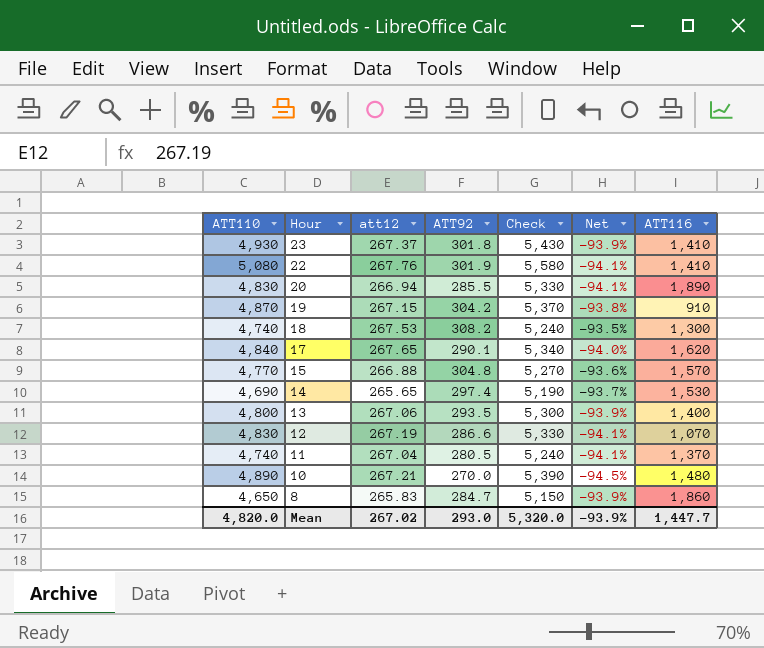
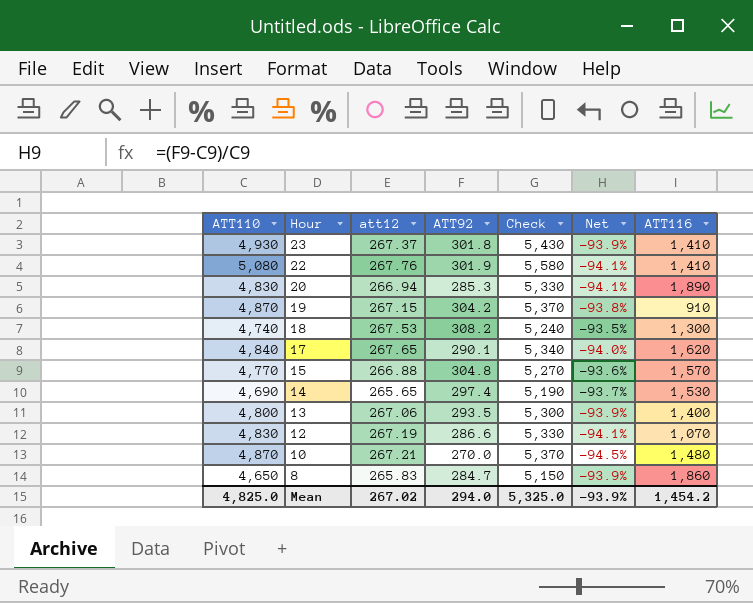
row 11: 4,740 | 267.04 | 280.5 | 5,240 | -94.1% | 1,370 -> none
20 | ATT92: 285.5 -> 285.3
10 | ATT110: 4,890 -> 4,870
10 | Check: 5,390 -> 5,370
Mean | ATT110: 4,820.0 -> 4,825.0
Mean | ATT92: 293.0 -> 294.0
Mean | Check: 5,320.0 -> 5,325.0
Mean | ATT116: 1,447.7 -> 1,454.2

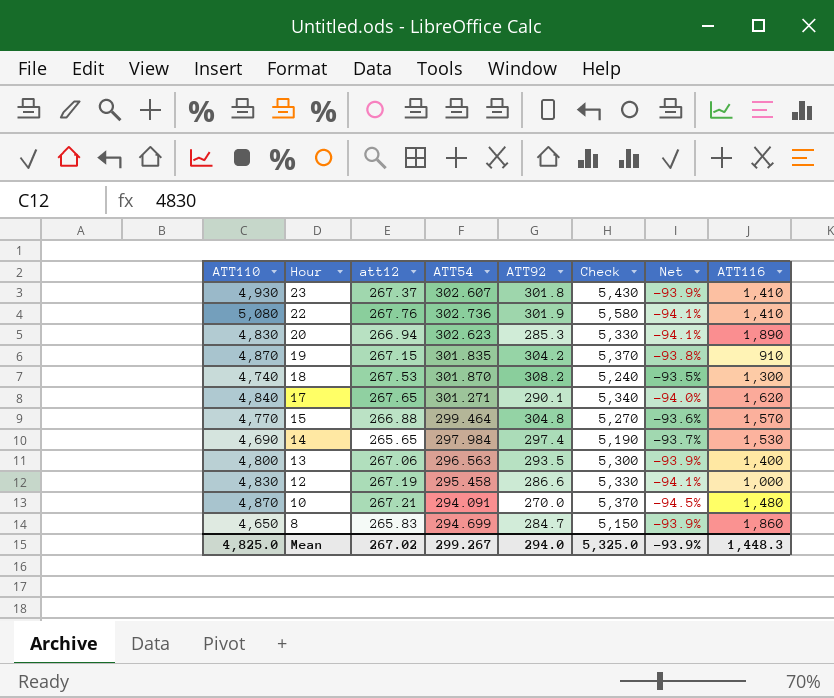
column ATT54 | position: none -> 4
12 | ATT116: 1,070 -> 1,000
Mean | ATT116: 1,454.2 -> 1,448.3

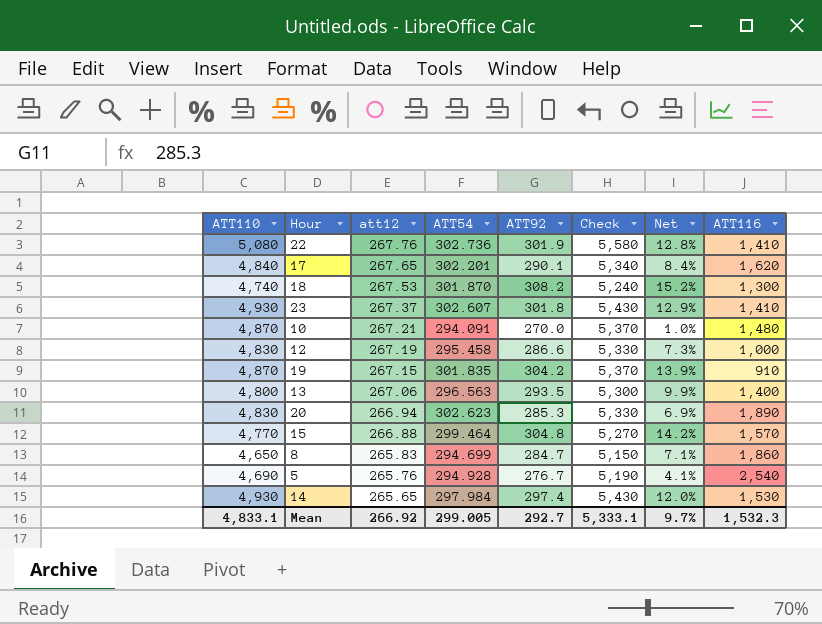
row order: Hour descending -> att12 descending
column Net | formula: ([ATT92] - [ATT110]) / [ATT110] -> ([ATT92] - [att12]) / [att12]
17 | ATT54: 301.271 -> 302.201
row 5: none -> 4,690 | 265.76 | 294.928 | 276.7 | 5,190 | 4.1% | 2,540
14 | ATT110: 4,690 -> 4,930
14 | Check: 5,190 -> 5,430
Mean | ATT110: 4,825.0 -> 4,833.1
Mean | att12: 267.02 -> 266.92
Mean | ATT54: 299.267 -> 299.005
Mean | ATT92: 294.0 -> 292.7
Mean | Check: 5,325.0 -> 5,333.1
Mean | Net: -93.9% -> 9.7%
Mean | ATT116: 1,448.3 -> 1,532.3

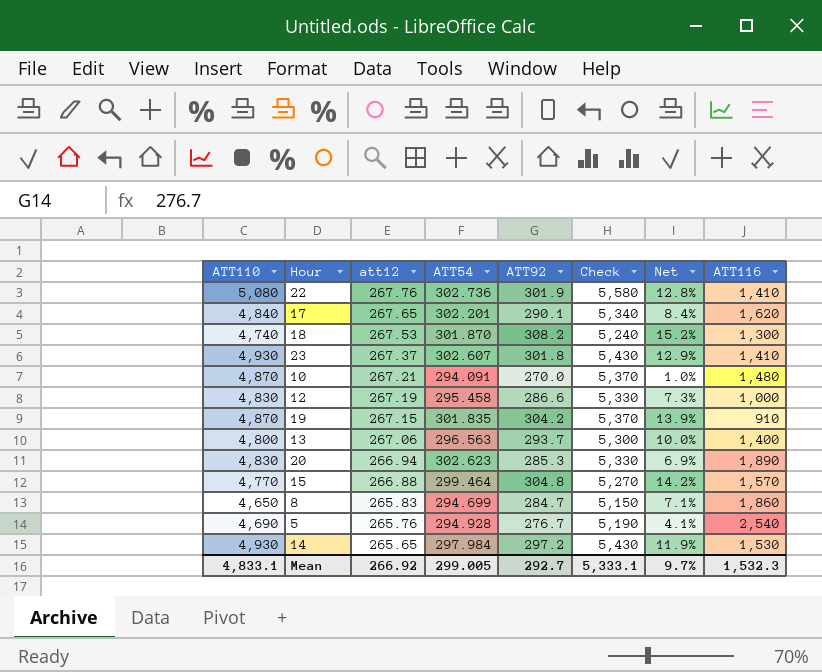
13 | ATT92: 293.5 -> 293.7
13 | Net: 9.9% -> 10.0%
14 | ATT92: 297.4 -> 297.2
14 | Net: 12.0% -> 11.9%

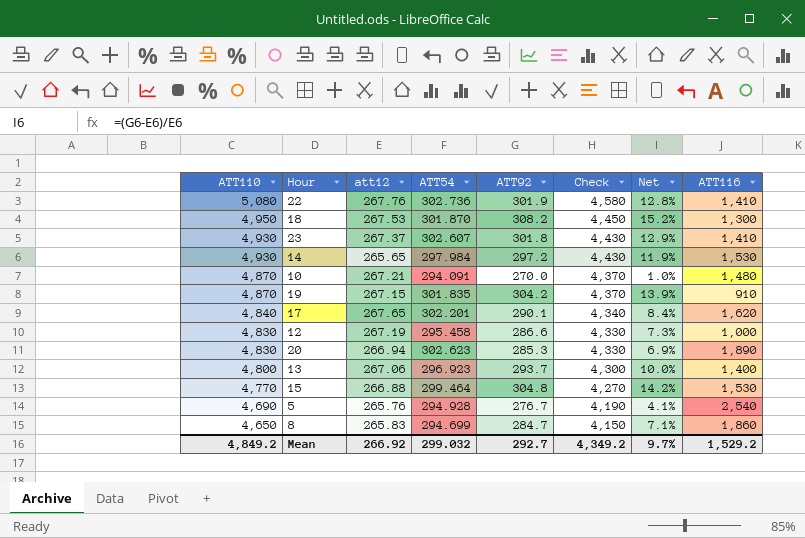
row order: att12 descending -> ATT110 descending
column Check | formula: [ATT110] + 500 -> [ATT110] - 500
18 | ATT110: 4,740 -> 4,950
13 | ATT54: 296.563 -> 296.923
15 | ATT116: 1,570 -> 1,530
Mean | ATT110: 4,833.1 -> 4,849.2
Mean | ATT54: 299.005 -> 299.032
Mean | Check: 5,333.1 -> 4,349.2
Mean | ATT116: 1,532.3 -> 1,529.2

